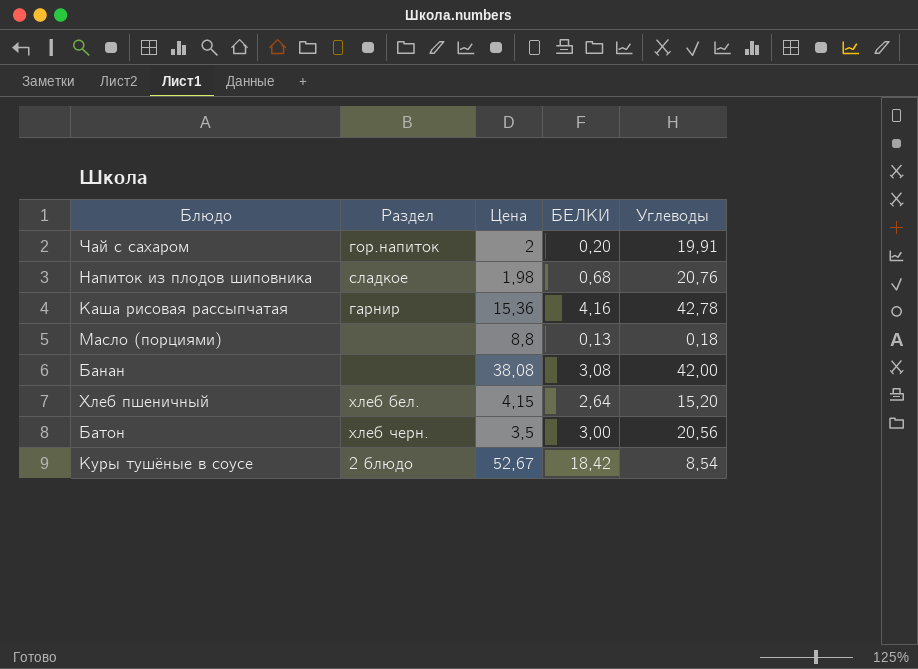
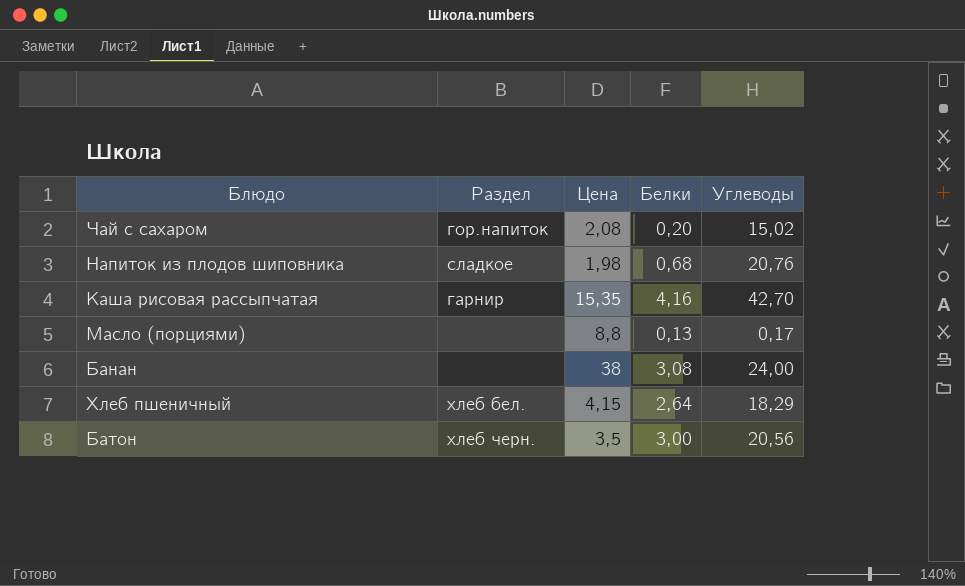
column name: БЕЛКИ -> Белки
row Куры тушёные в соусе: 2 блюдо | 52,67 | 18,42 | 8,54 -> none
Чай с сахаром | Цена: 2 -> 2,08
Чай с сахаром | Углеводы: 19,91 -> 15,02
Каша рисовая рассыпчатая | Цена: 15,36 -> 15,35
Каша рисовая рассыпчатая | Углеводы: 42,78 -> 42,70
Масло (порциями) | Углеводы: 0,18 -> 0,17
Банан | Цена: 38,08 -> 38
Банан | Углеводы: 42,00 -> 24,00
Хлеб пшеничный | Углеводы: 15,20 -> 18,29

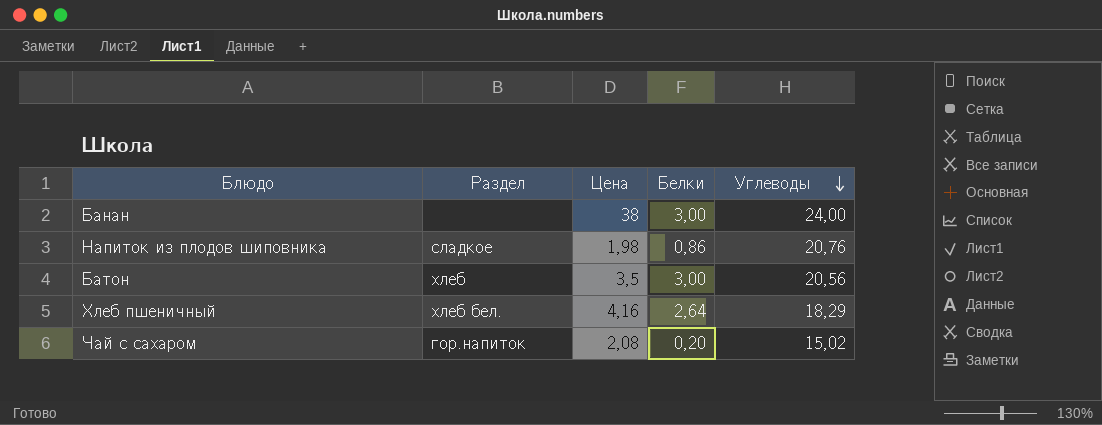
row order: none -> Углеводы descending
row Каша рисовая рассыпчатая: гарнир | 15,35 | 4,16 | 42,70 -> none
row Масло (порциями): none | 8,8 | 0,13 | 0,17 -> none
Банан | Белки: 3,08 -> 3,00
Напиток из плодов шиповника | Белки: 0,68 -> 0,86
Батон | Раздел: хлеб черн. -> хлеб
Хлеб пшеничный | Цена: 4,15 -> 4,16

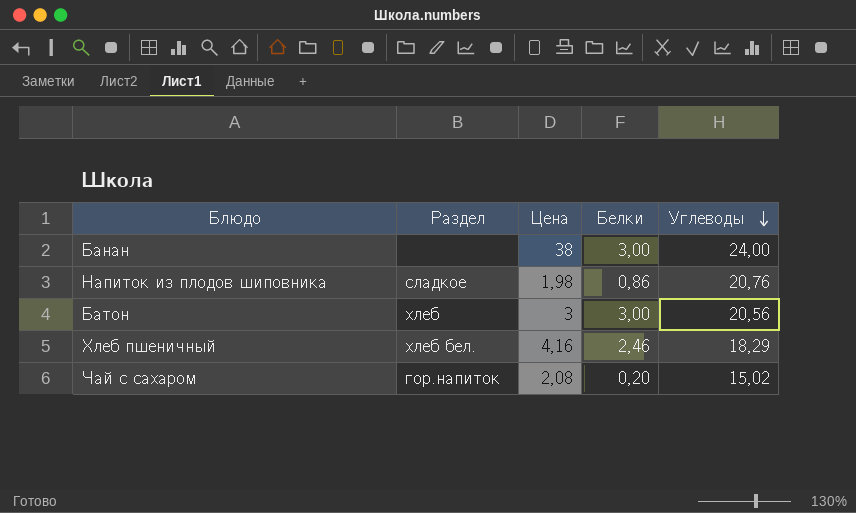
Батон | Цена: 3,5 -> 3
Хлеб пшеничный | Белки: 2,64 -> 2,46

